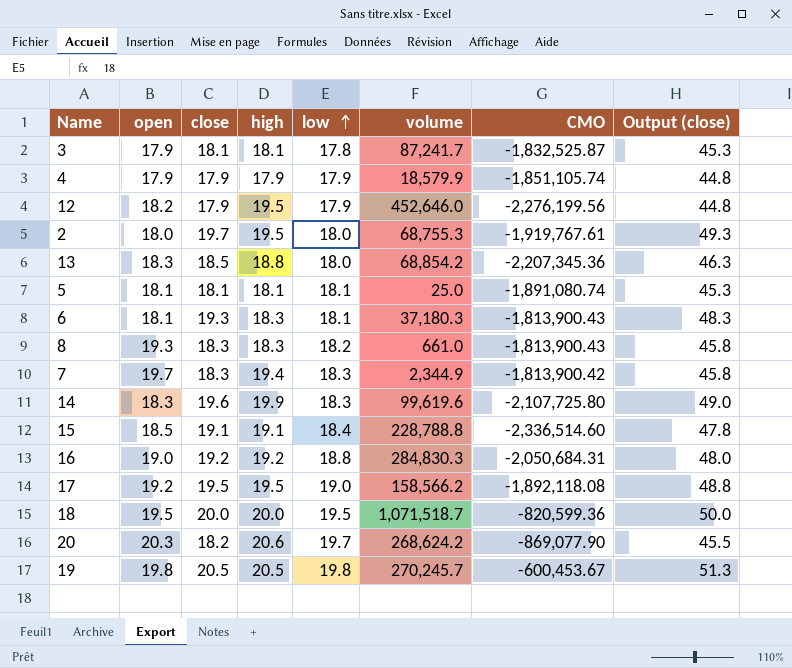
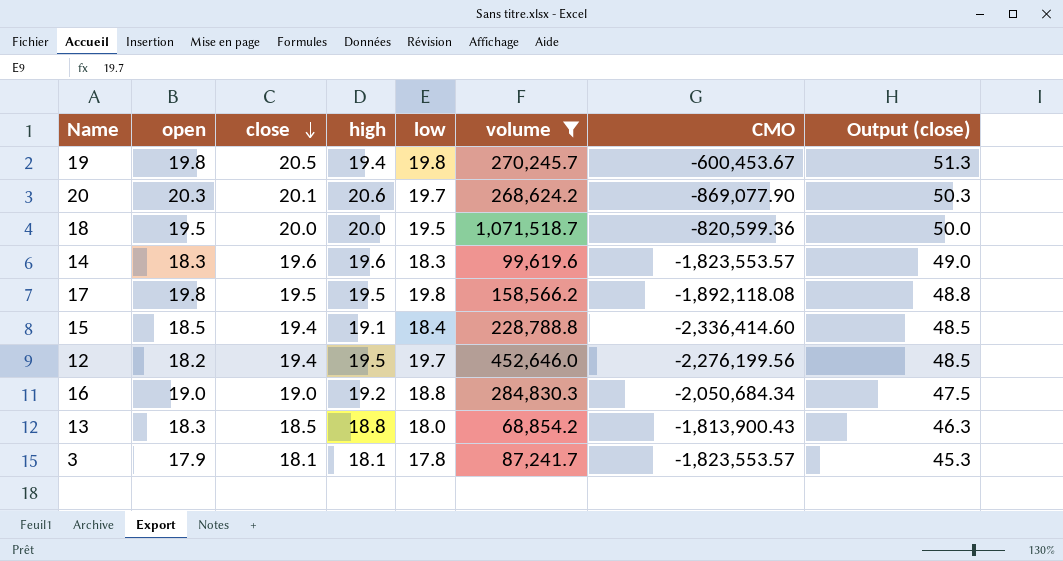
filter: none -> volume >= 68,854.2
row order: low ascending -> close descending
19 | high: 20.5 -> 19.4
20 | close: 18.2 -> 20.1
20 | Output (close): 45.5 -> 50.3
14 | high: 19.9 -> 19.6
14 | CMO: -2,107,725.80 -> -1,823,553.57
17 | open: 19.2 -> 19.8
17 | low: 19.0 -> 19.8
15 | close: 19.1 -> 19.4
15 | CMO: -2,336,514.60 -> -2,336,414.60
15 | Output (close): 47.8 -> 48.5
12 | close: 17.9 -> 19.4
12 | low: 17.9 -> 19.7
12 | Output (close): 44.8 -> 48.5
16 | close: 19.2 -> 19.0
16 | CMO: -2,050,684.31 -> -2,050,684.34
16 | Output (close): 48.0 -> 47.5
13 | CMO: -2,207,345.36 -> -1,813,900.43
3 | CMO: -1,832,525.87 -> -1,823,553.57

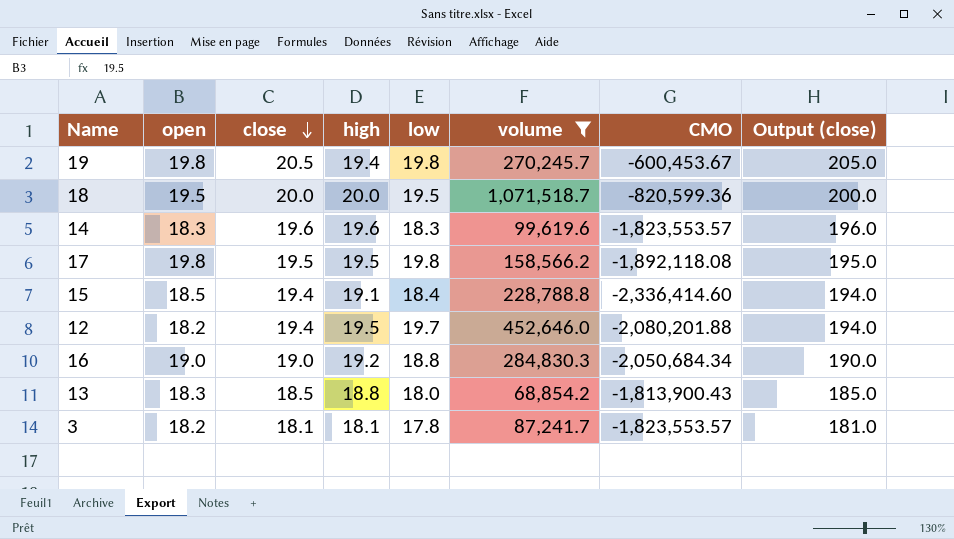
column Output (close) | formula: [close] * 2.5 -> [close] * 10
row 20: 20.3 | 20.1 | 20.6 | 19.7 | 268,624.2 | -869,077.90 | 50.3 -> none
12 | CMO: -2,276,199.56 -> -2,080,201.88
3 | open: 17.9 -> 18.2

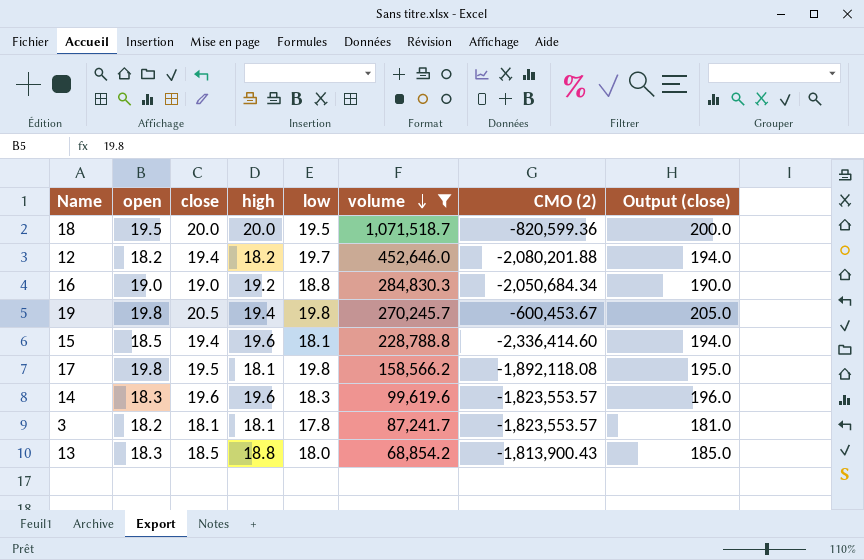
row order: close descending -> volume descending
column name: CMO -> CMO (2)
12 | high: 19.5 -> 18.2
15 | high: 19.1 -> 19.6
15 | low: 18.4 -> 18.1
17 | high: 19.5 -> 18.1

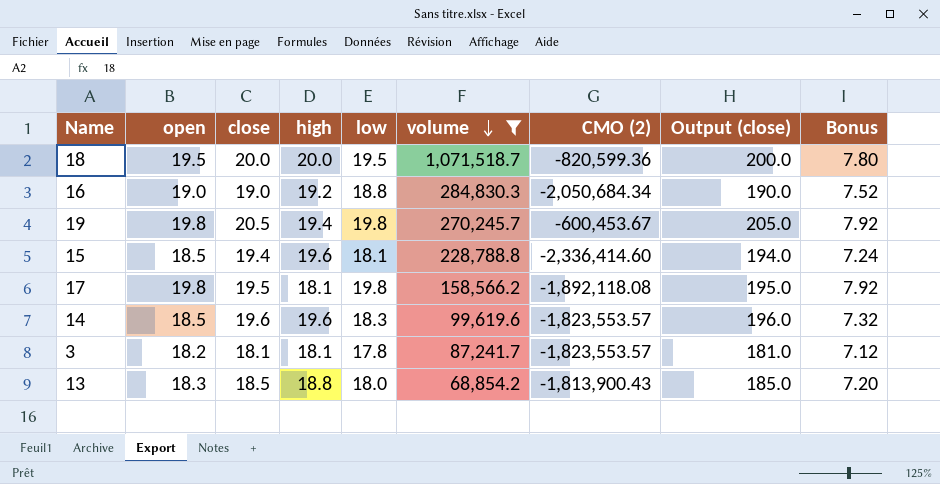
column Bonus | formula: none -> [low] * 0.4
row 12: 18.2 | 19.4 | 18.2 | 19.7 | 452,646.0 | -2,080,201.88 | 194.0 -> none
14 | open: 18.3 -> 18.5

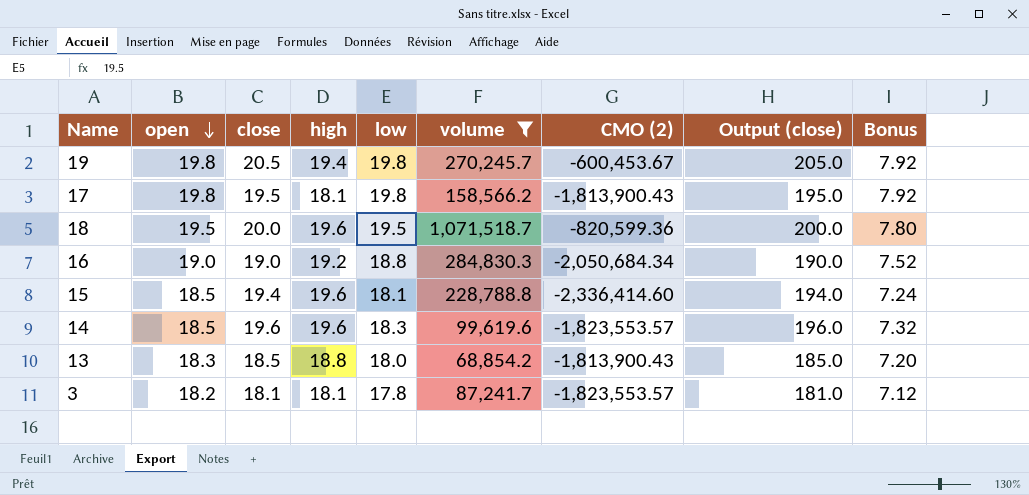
row order: volume descending -> open descending
17 | CMO (2): -1,892,118.08 -> -1,813,900.43
18 | high: 20.0 -> 19.6

